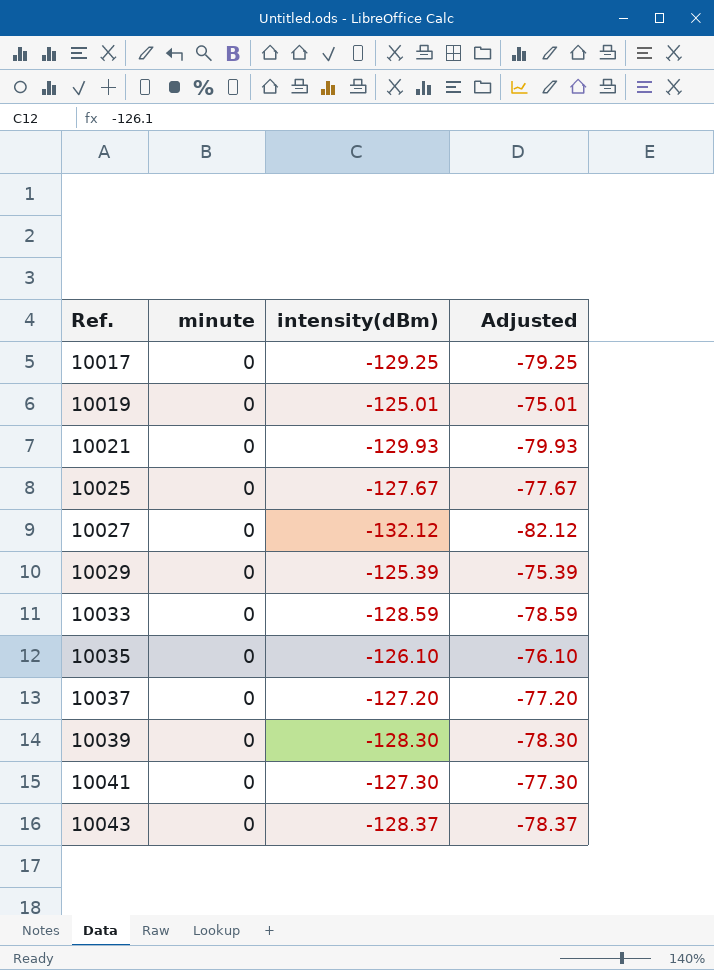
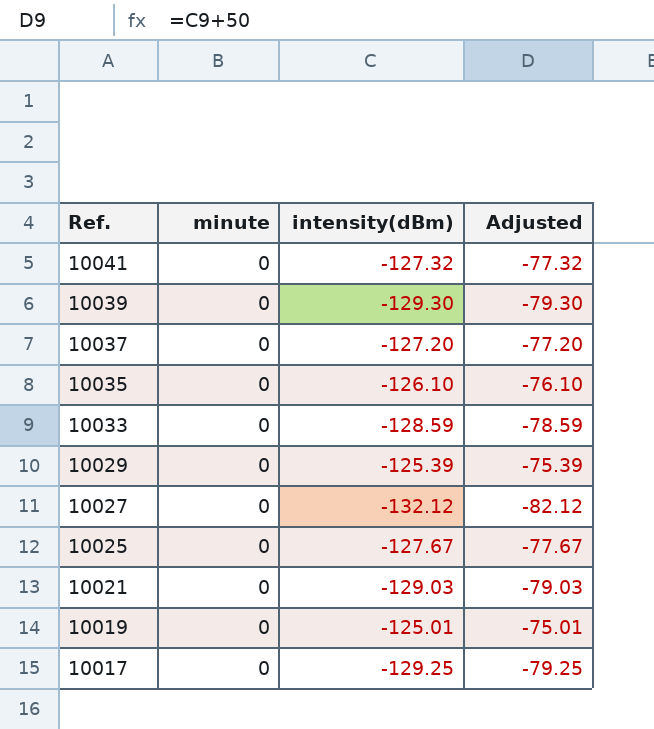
row order: Ref. ascending -> Ref. descending
row 10043: 0 | -128.37 | -78.37 -> none
10041 | intensity(dBm): -127.30 -> -127.32
10041 | Adjusted: -77.30 -> -77.32
10039 | intensity(dBm): -128.30 -> -129.30
10039 | Adjusted: -78.30 -> -79.30
10021 | intensity(dBm): -129.93 -> -129.03
10021 | Adjusted: -79.93 -> -79.03

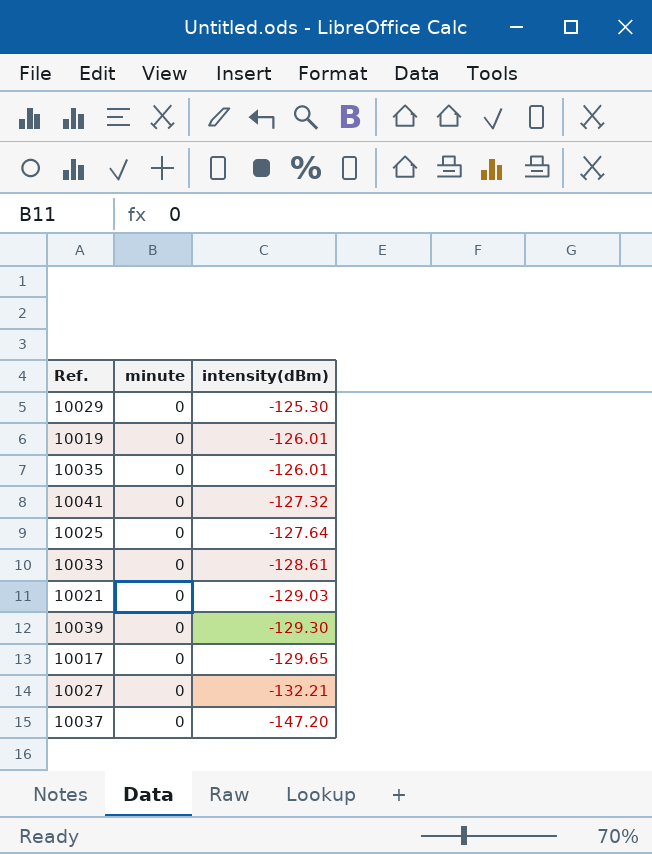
row order: Ref. descending -> intensity(dBm) descending
column Adjusted | formula: [intensity(dBm)] + 50 -> none
10029 | intensity(dBm): -125.39 -> -125.30
10019 | intensity(dBm): -125.01 -> -126.01
10035 | intensity(dBm): -126.10 -> -126.01
10025 | intensity(dBm): -127.67 -> -127.64
10033 | intensity(dBm): -128.59 -> -128.61
10017 | intensity(dBm): -129.25 -> -129.65
10027 | intensity(dBm): -132.12 -> -132.21
10037 | intensity(dBm): -127.20 -> -147.20

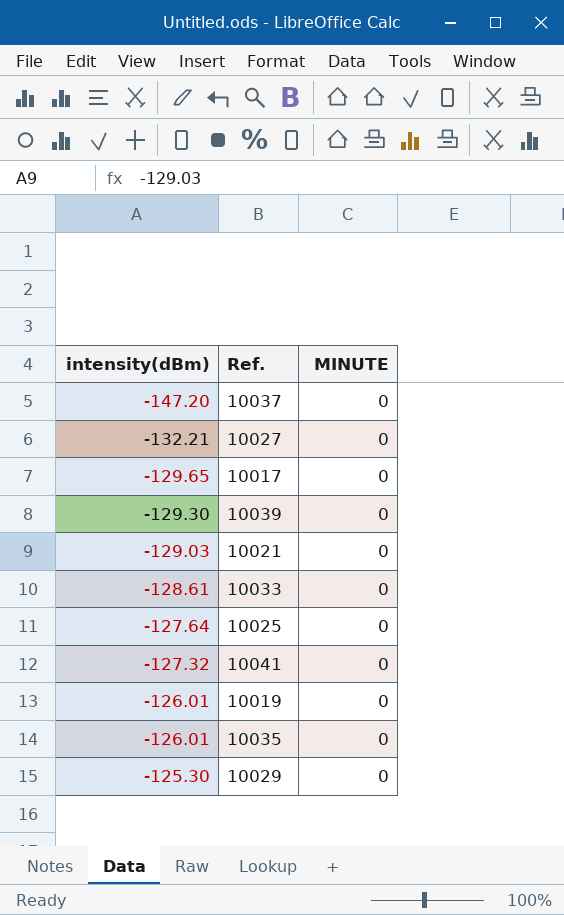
row order: intensity(dBm) descending -> intensity(dBm) ascending
column intensity(dBm) | position: 3 -> 1
column name: minute -> MINUTE

